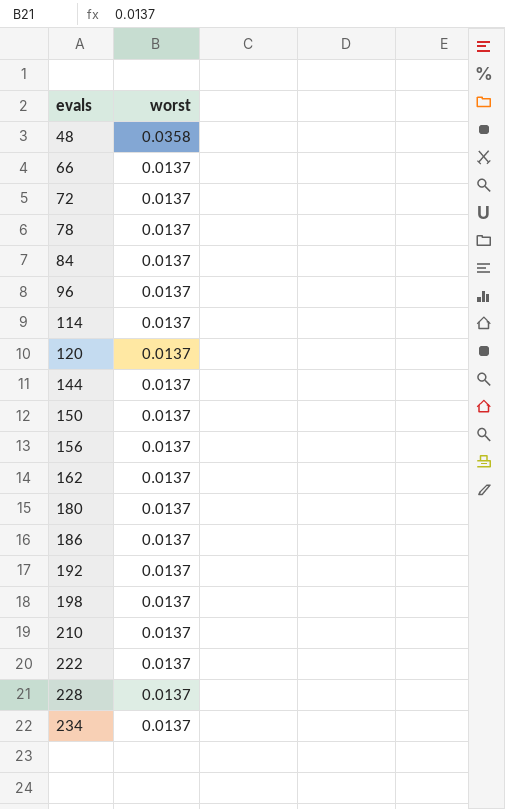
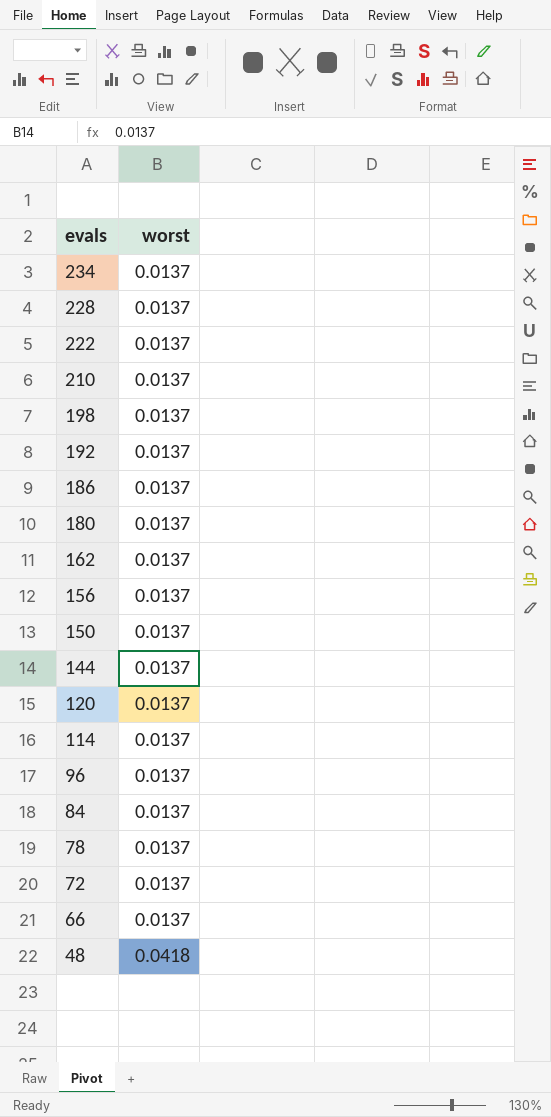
row order: evals ascending -> evals descending
48 | worst: 0.0358 -> 0.0418

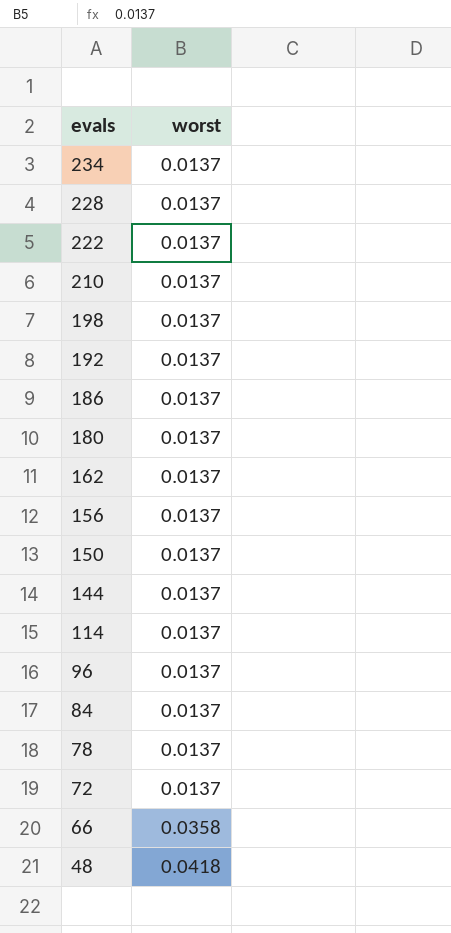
row 120: 0.0137 -> none
66 | worst: 0.0137 -> 0.0358

